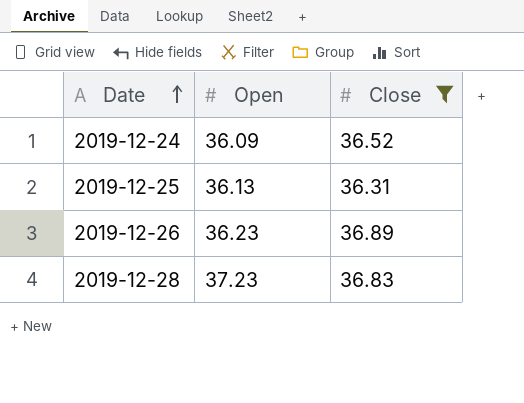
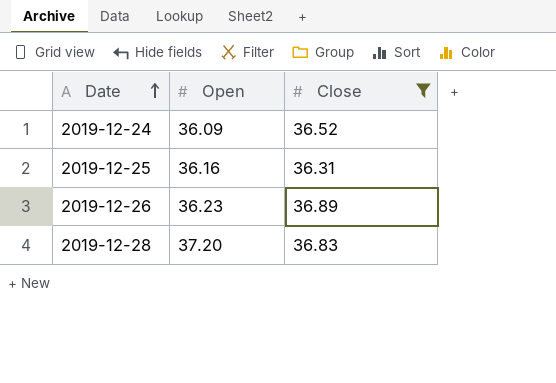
2019-12-25 | Open: 36.13 -> 36.16
2019-12-28 | Open: 37.23 -> 37.20

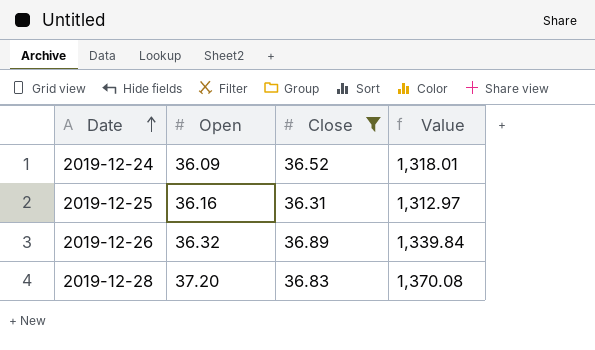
column Value | formula: none -> [Open] * [Close]
2019-12-26 | Open: 36.23 -> 36.32

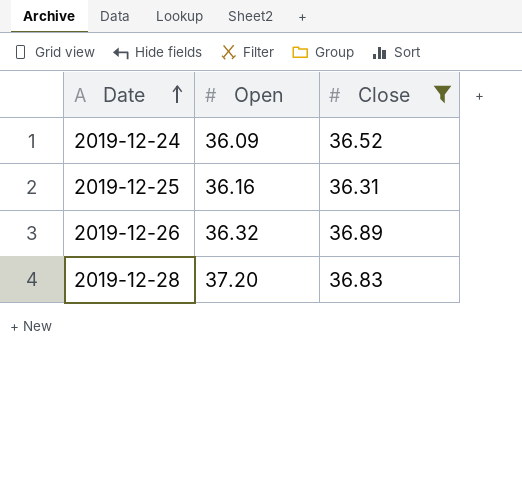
column Value | formula: [Open] * [Close] -> none

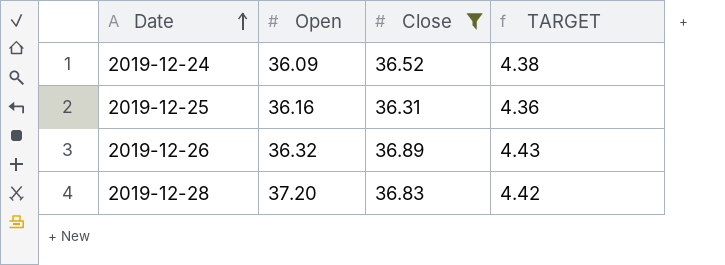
column TARGET | formula: none -> [Close] * 0.12

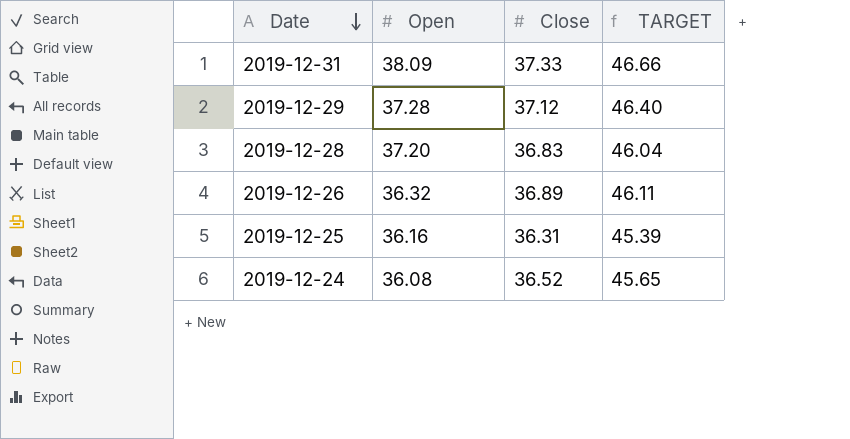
filter: Close <= 36.89 -> none
row order: Date ascending -> Date descending
column TARGET | formula: [Close] * 0.12 -> [Close] * 1.25
2019-12-24 | Open: 36.09 -> 36.08

